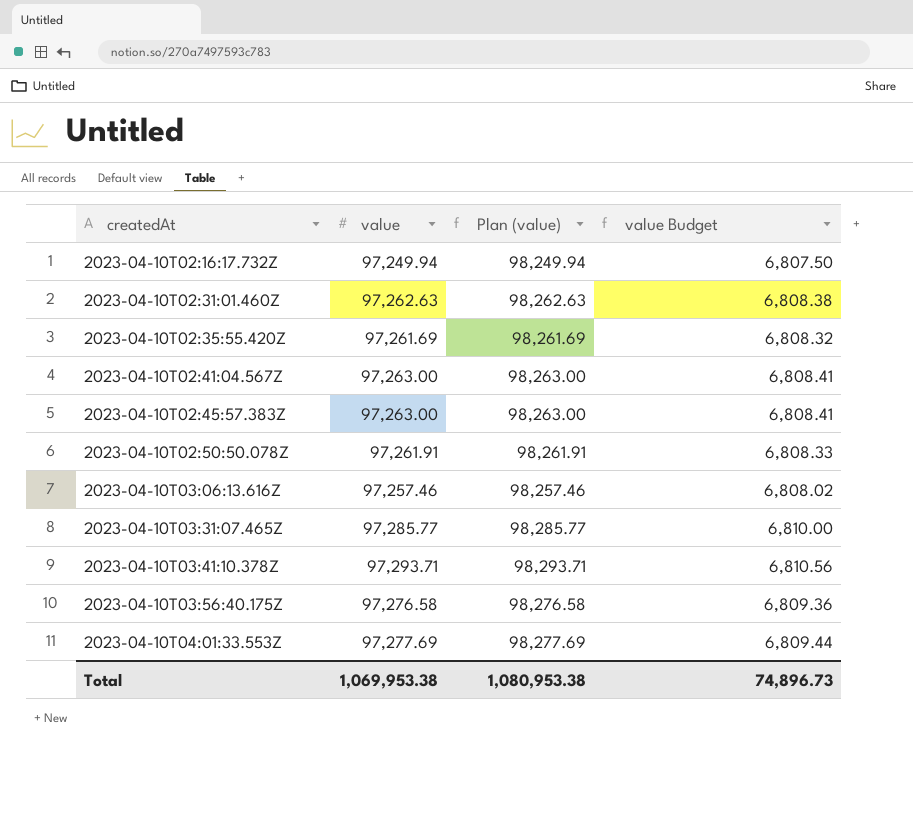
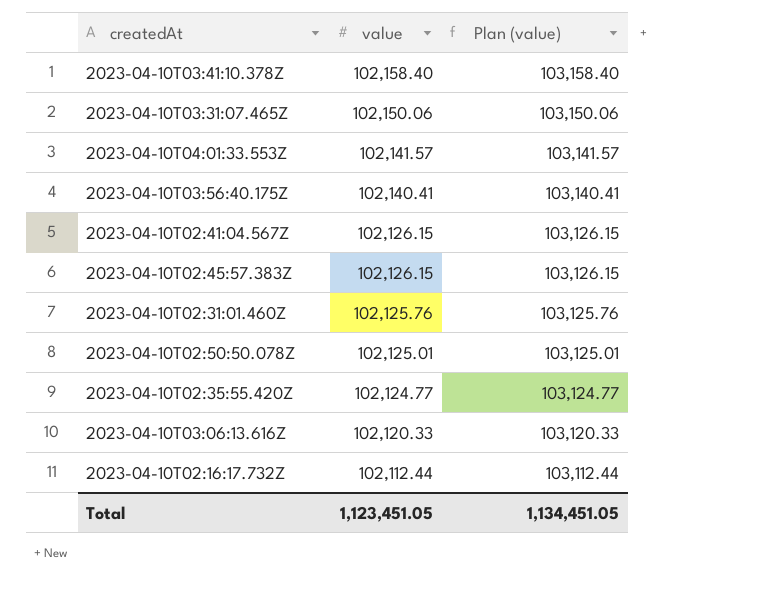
row order: createdAt ascending -> value descending
column value Budget | formula: [value] * 0.07 -> none
2023-04-10T03:41:10.378Z | value: 97,293.71 -> 102,158.40
2023-04-10T03:41:10.378Z | Plan (value): 98,293.71 -> 103,158.40
2023-04-10T03:31:07.465Z | value: 97,285.77 -> 102,150.06
2023-04-10T03:31:07.465Z | Plan (value): 98,285.77 -> 103,150.06
2023-04-10T04:01:33.553Z | value: 97,277.69 -> 102,141.57
2023-04-10T04:01:33.553Z | Plan (value): 98,277.69 -> 103,141.57
2023-04-10T03:56:40.175Z | value: 97,276.58 -> 102,140.41
2023-04-10T03:56:40.175Z | Plan (value): 98,276.58 -> 103,140.41
2023-04-10T02:41:04.567Z | value: 97,263.00 -> 102,126.15
2023-04-10T02:41:04.567Z | Plan (value): 98,263.00 -> 103,126.15
2023-04-10T02:45:57.383Z | value: 97,263.00 -> 102,126.15
2023-04-10T02:45:57.383Z | Plan (value): 98,263.00 -> 103,126.15
2023-04-10T02:31:01.460Z | value: 97,262.63 -> 102,125.76
2023-04-10T02:31:01.460Z | Plan (value): 98,262.63 -> 103,125.76
2023-04-10T02:50:50.078Z | value: 97,261.91 -> 102,125.01
2023-04-10T02:50:50.078Z | Plan (value): 98,261.91 -> 103,125.01
2023-04-10T02:35:55.420Z | value: 97,261.69 -> 102,124.77
2023-04-10T02:35:55.420Z | Plan (value): 98,261.69 -> 103,124.77
2023-04-10T03:06:13.616Z | value: 97,257.46 -> 102,120.33
2023-04-10T03:06:13.616Z | Plan (value): 98,257.46 -> 103,120.33
2023-04-10T02:16:17.732Z | value: 97,249.94 -> 102,112.44
2023-04-10T02:16:17.732Z | Plan (value): 98,249.94 -> 103,112.44
Total | value: 1,069,953.38 -> 1,123,451.05
Total | Plan (value): 1,080,953.38 -> 1,134,451.05

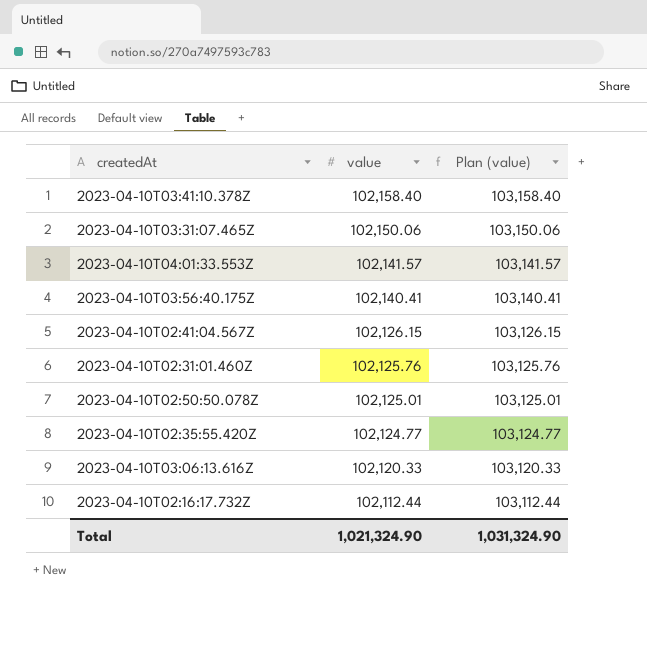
row 2023-04-10T02:45:57.383Z: 102,126.15 | 103,126.15 -> none
Total | value: 1,123,451.05 -> 1,021,324.90
Total | Plan (value): 1,134,451.05 -> 1,031,324.90

